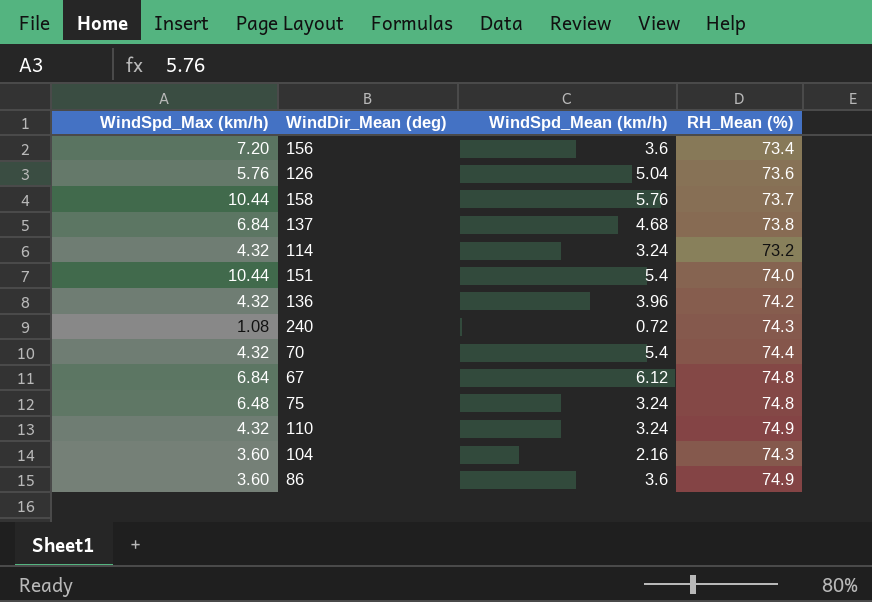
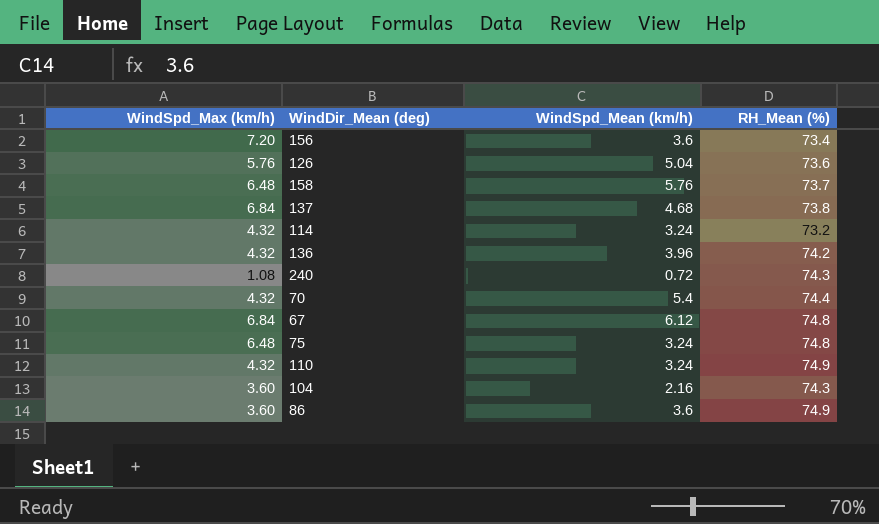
row 151: 10.44 | 5.4 | 74.0 -> none
158 | WindSpd_Max (km/h): 10.44 -> 6.48

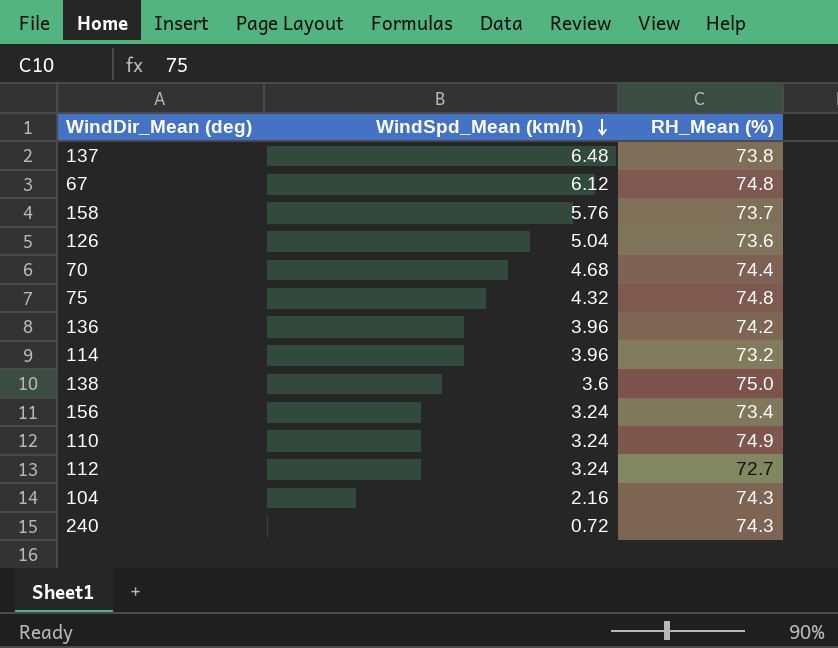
row order: none -> WindSpd_Mean (km/h) descending
column WindSpd_Max (km/h) | position: 1 -> none
row 86: 3.60 | 3.6 | 74.9 -> none
137 | WindSpd_Mean (km/h): 4.68 -> 6.48
70 | WindSpd_Mean (km/h): 5.4 -> 4.68
75 | WindSpd_Mean (km/h): 3.24 -> 4.32
114 | WindSpd_Mean (km/h): 3.24 -> 3.96
row 138: none -> 3.6 | 75.0
156 | WindSpd_Mean (km/h): 3.6 -> 3.24
row 112: none -> 3.24 | 72.7

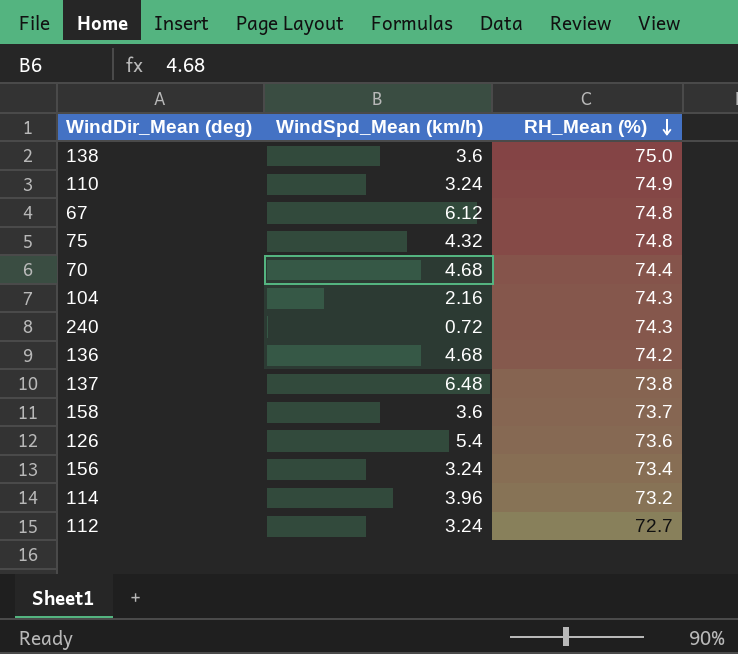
row order: WindSpd_Mean (km/h) descending -> RH_Mean (%) descending
136 | WindSpd_Mean (km/h): 3.96 -> 4.68
158 | WindSpd_Mean (km/h): 5.76 -> 3.6
126 | WindSpd_Mean (km/h): 5.04 -> 5.4

